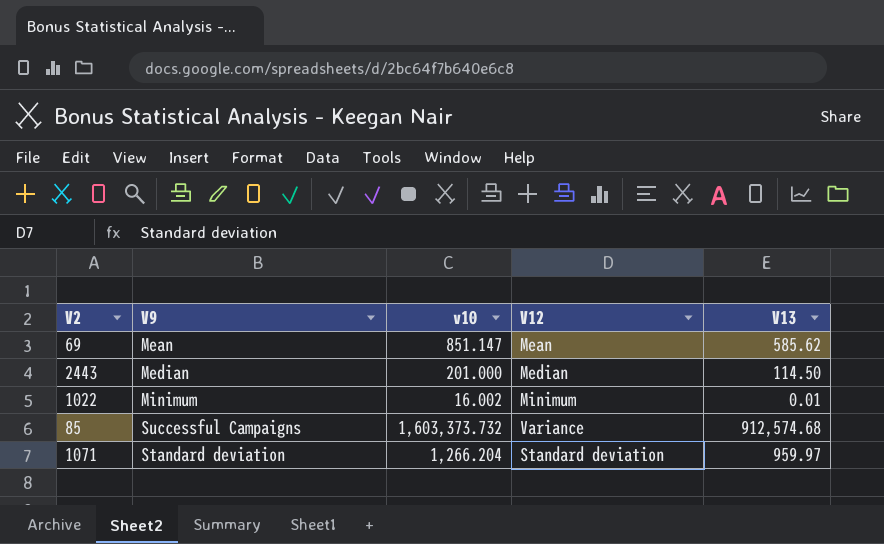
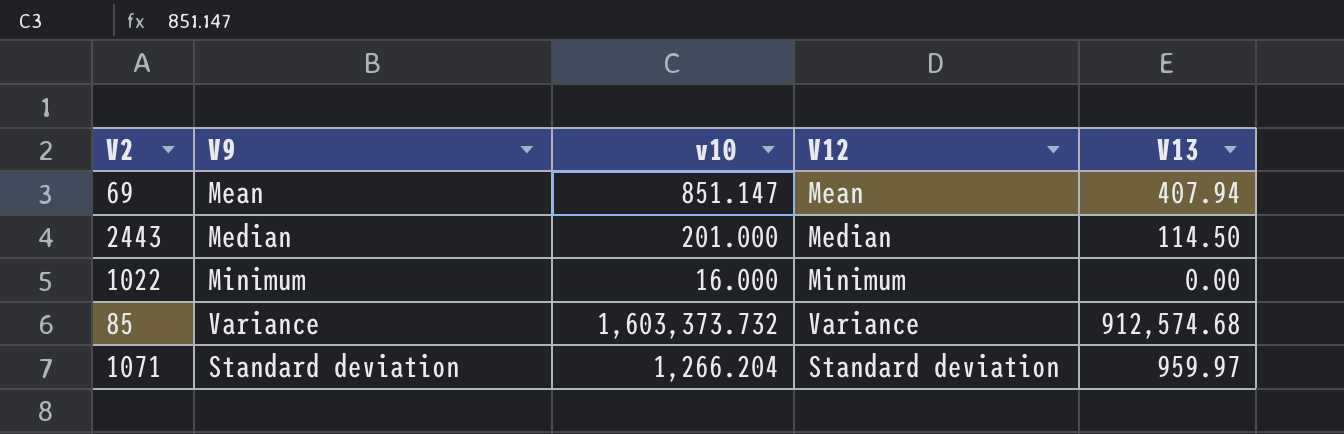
69 | V13: 585.62 -> 407.94
1022 | v10: 16.002 -> 16.000
1022 | V13: 0.01 -> 0.00
85 | V9: Successful Campaigns -> Variance

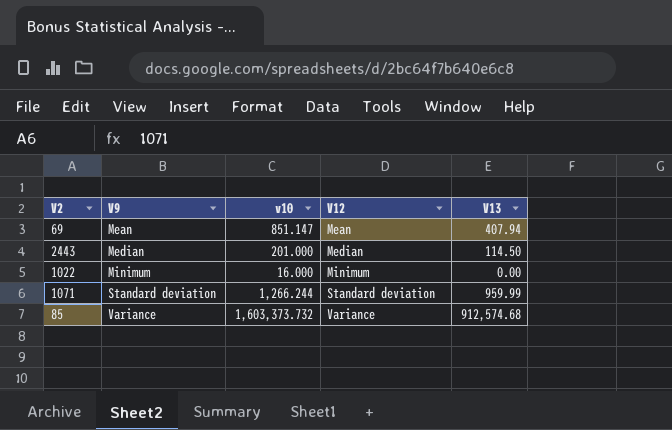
row order: none -> V9 ascending
1071 | v10: 1,266.204 -> 1,266.244
1071 | V13: 959.97 -> 959.99

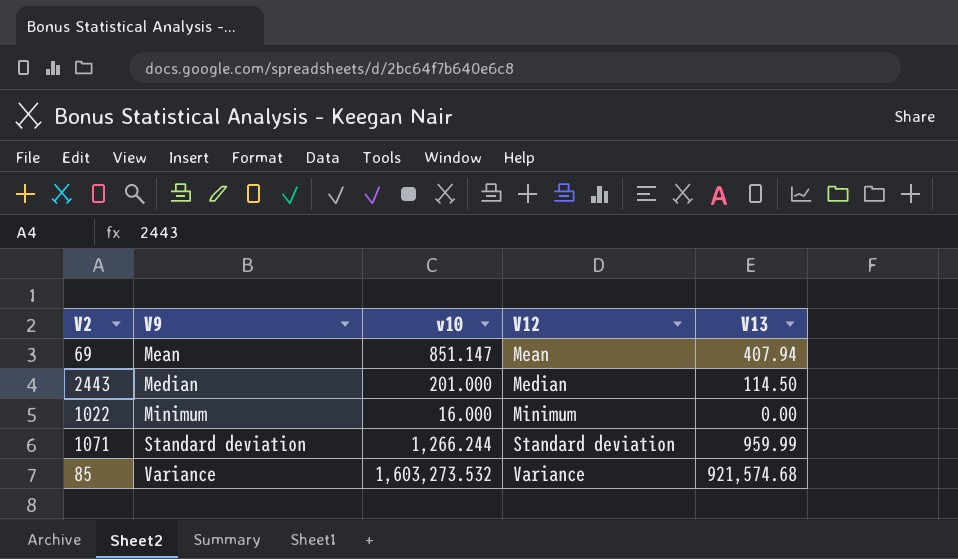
85 | v10: 1,603,373.732 -> 1,603,273.532
85 | V13: 912,574.68 -> 921,574.68

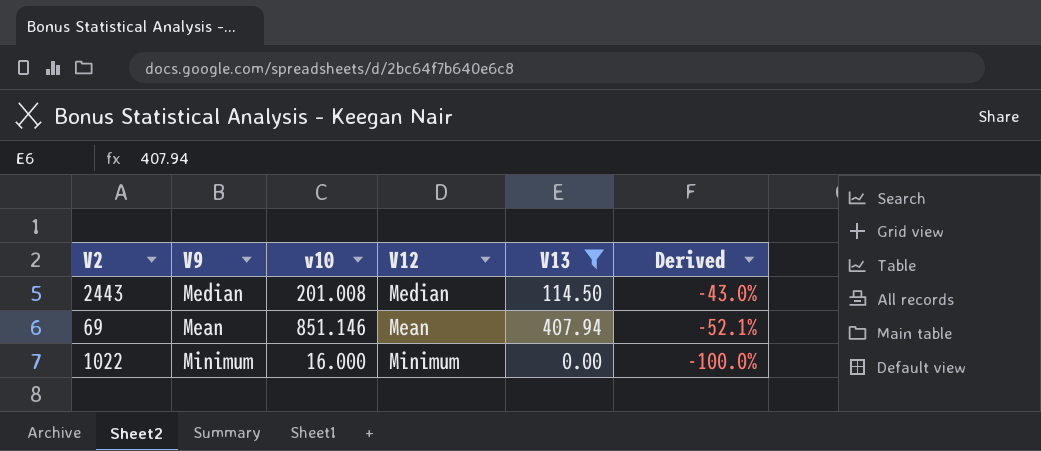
filter: none -> V13 <= 407.94
row order: V9 ascending -> Derived descending
column Derived | formula: none -> ([V13] - [v10]) / [v10]
2443 | v10: 201.000 -> 201.008
69 | v10: 851.147 -> 851.146

